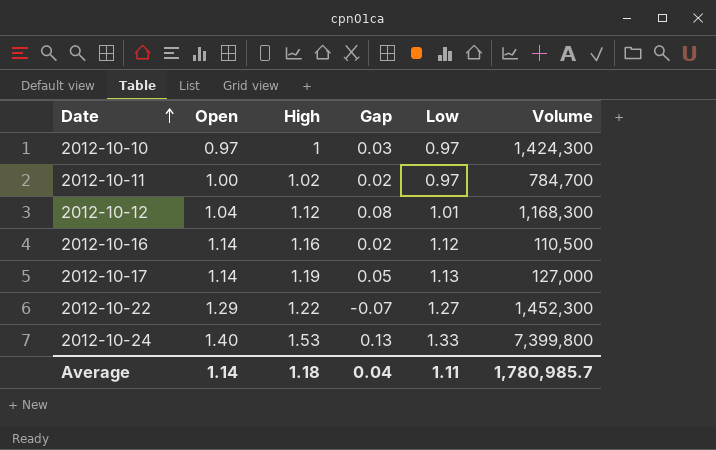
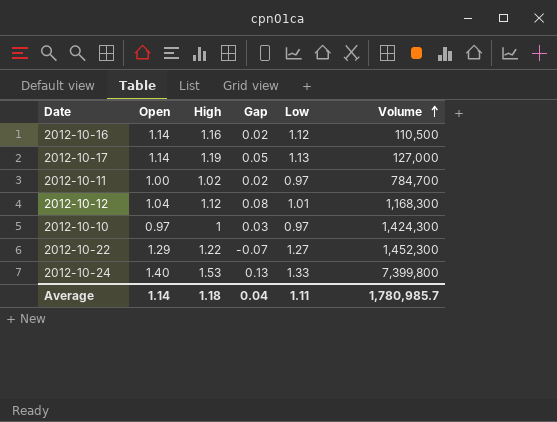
row order: Date ascending -> Volume ascending

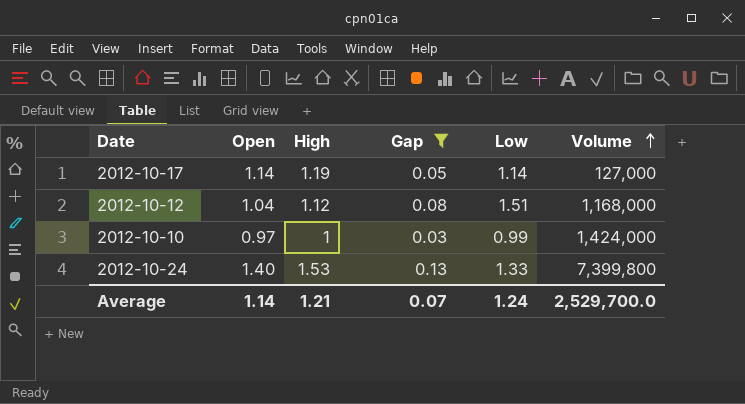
filter: none -> Gap >= 0.03
2012-10-17 | Low: 1.13 -> 1.14
2012-10-12 | Low: 1.01 -> 1.51
2012-10-12 | Volume: 1,168,300 -> 1,168,000
2012-10-10 | Low: 0.97 -> 0.99
2012-10-10 | Volume: 1,424,300 -> 1,424,000
Average | High: 1.18 -> 1.21
Average | Gap: 0.04 -> 0.07
Average | Low: 1.11 -> 1.24
Average | Volume: 1,780,985.7 -> 2,529,700.0

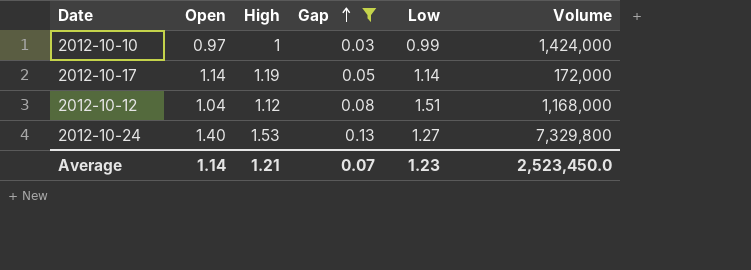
row order: Volume ascending -> Gap ascending
2012-10-17 | Volume: 127,000 -> 172,000
2012-10-24 | Low: 1.33 -> 1.27
2012-10-24 | Volume: 7,399,800 -> 7,329,800
Average | Low: 1.24 -> 1.23
Average | Volume: 2,529,700.0 -> 2,523,450.0

